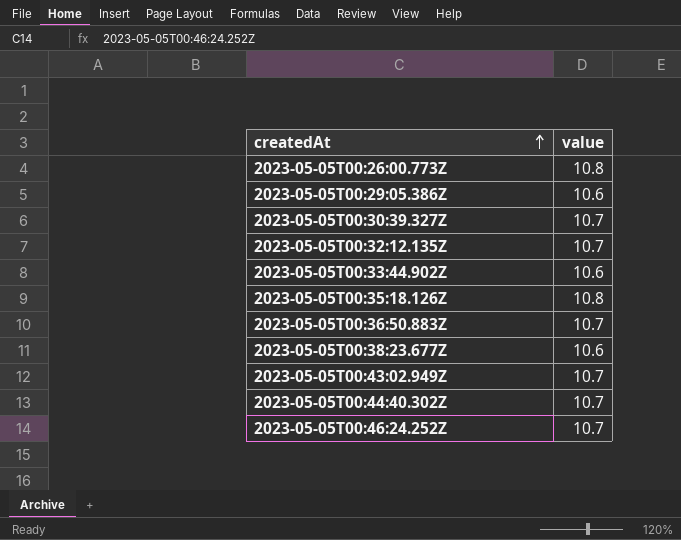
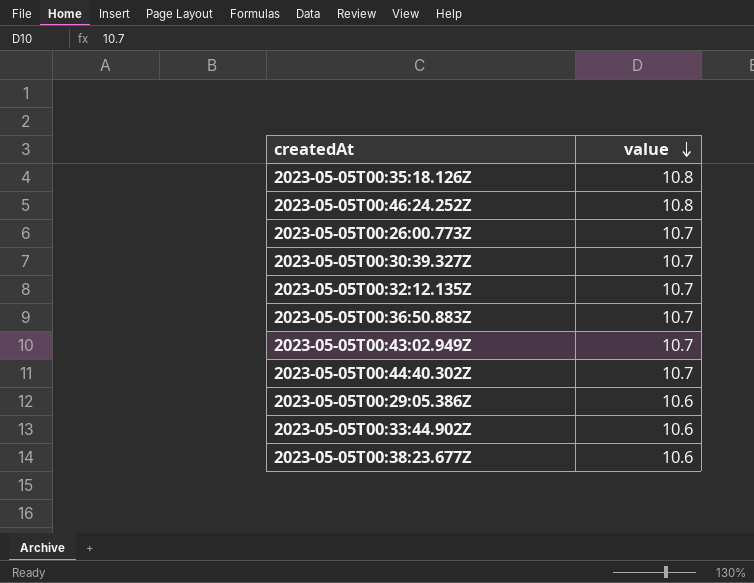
row order: createdAt ascending -> value descending
2023-05-05T00:46:24.252Z | value: 10.7 -> 10.8
2023-05-05T00:26:00.773Z | value: 10.8 -> 10.7

